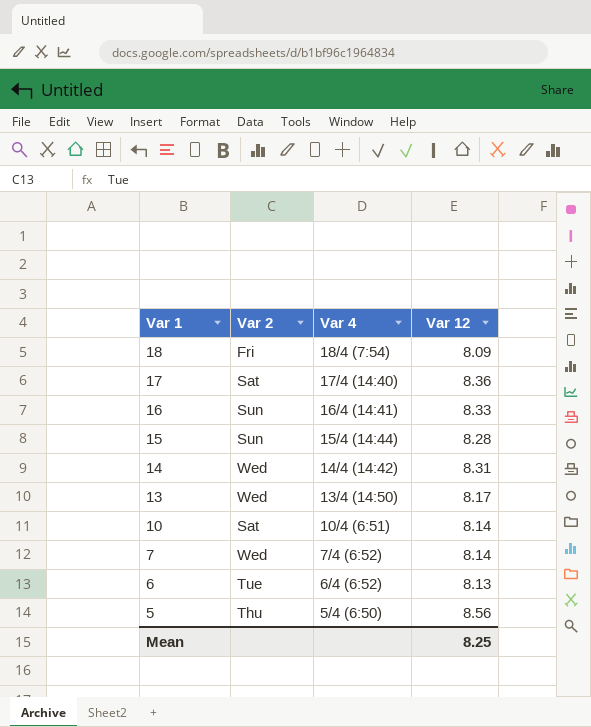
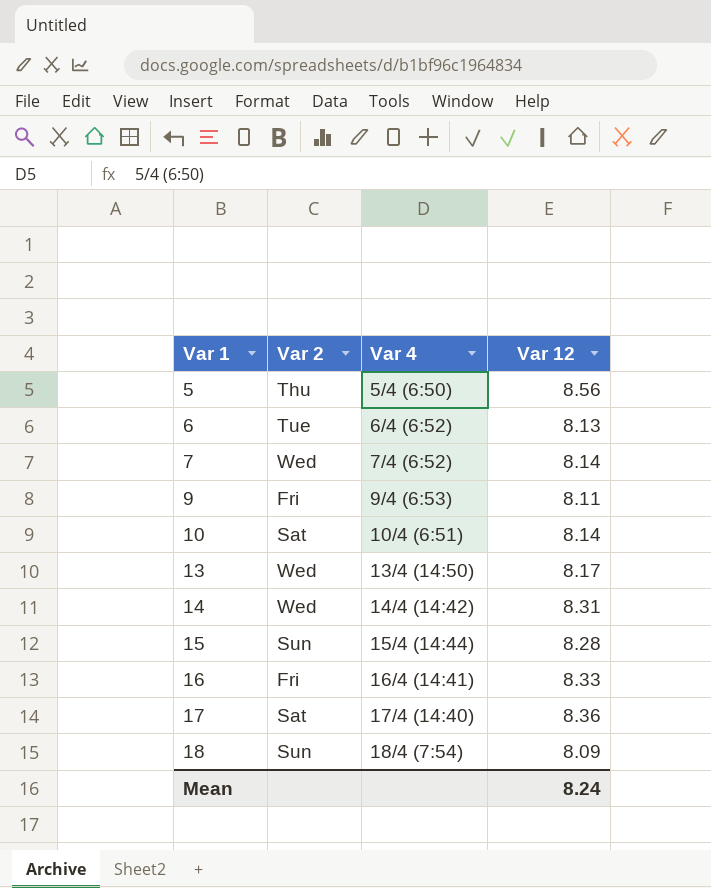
row order: Var 1 descending -> Var 1 ascending
row 9: none -> Fri | 9/4 (6:53) | 8.11
16 | Var 2: Sun -> Fri
18 | Var 2: Fri -> Sun
Mean | Var 12: 8.25 -> 8.24

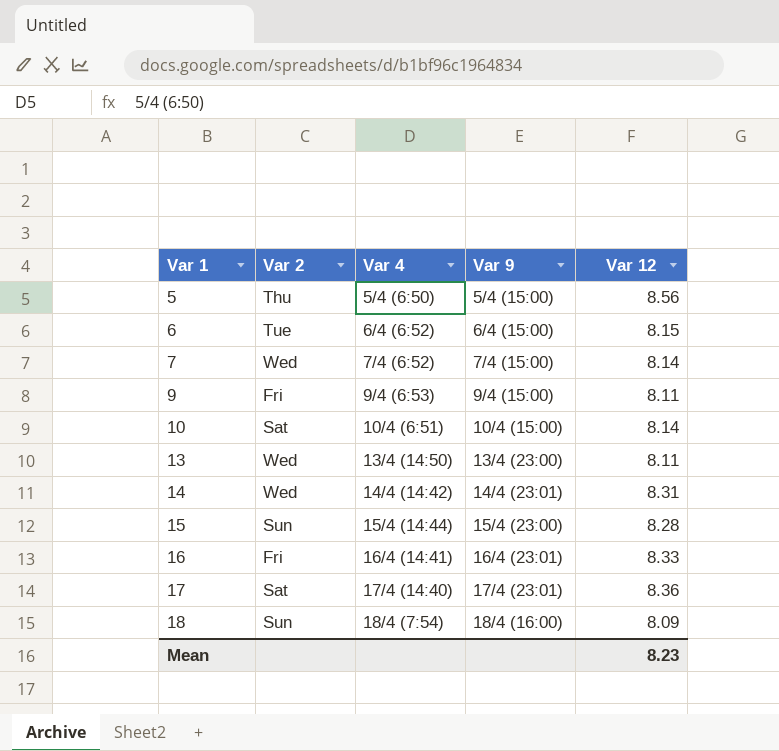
column Var 9 | position: none -> 4
6 | Var 12: 8.13 -> 8.15
13 | Var 12: 8.17 -> 8.11
Mean | Var 12: 8.24 -> 8.23

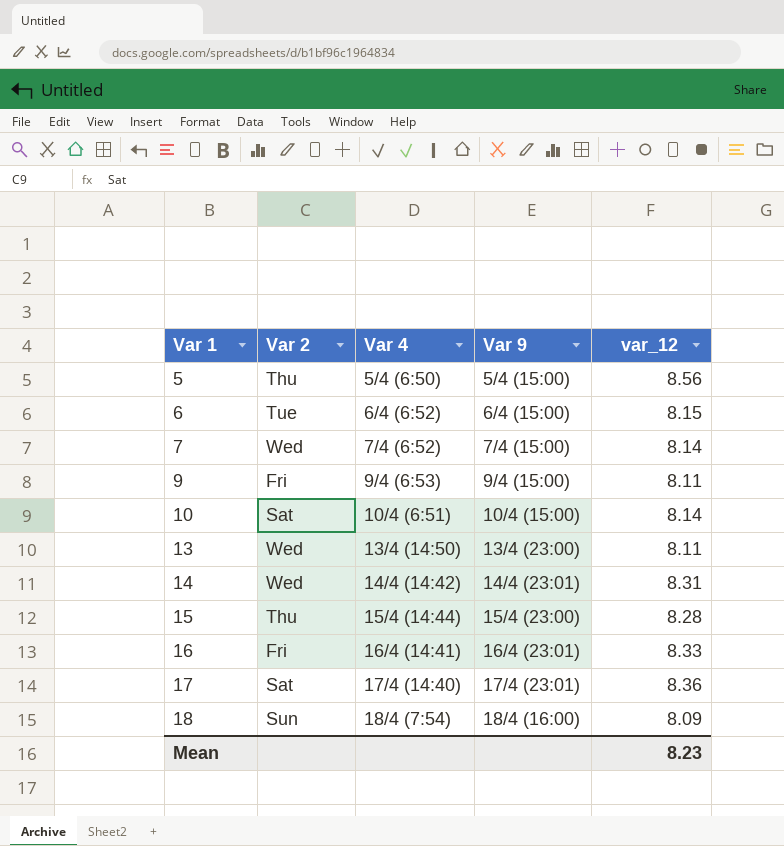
column name: Var 12 -> var_12
15 | Var 2: Sun -> Thu

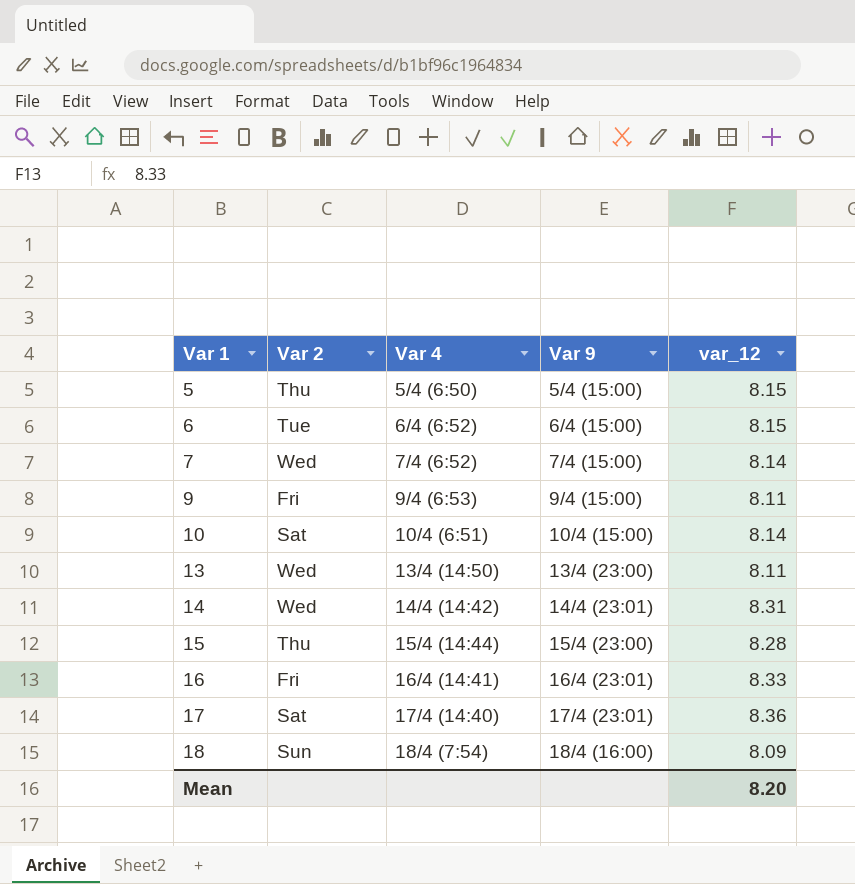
5 | var_12: 8.56 -> 8.15
Mean | var_12: 8.23 -> 8.20

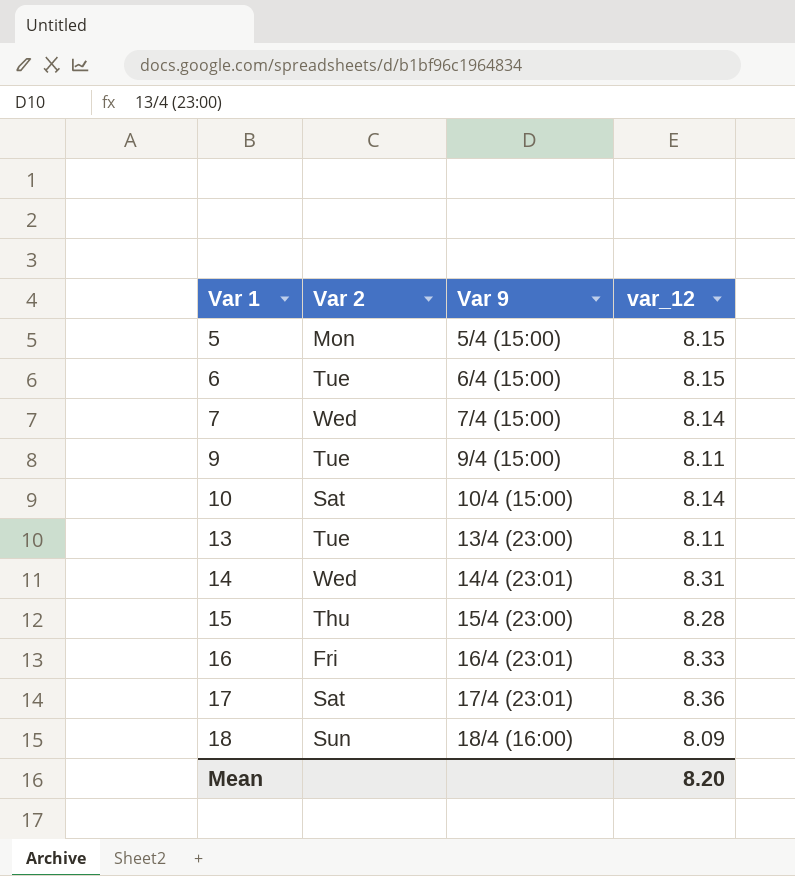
column Var 4 | position: 3 -> none
5 | Var 2: Thu -> Mon
9 | Var 2: Fri -> Tue
13 | Var 2: Wed -> Tue

